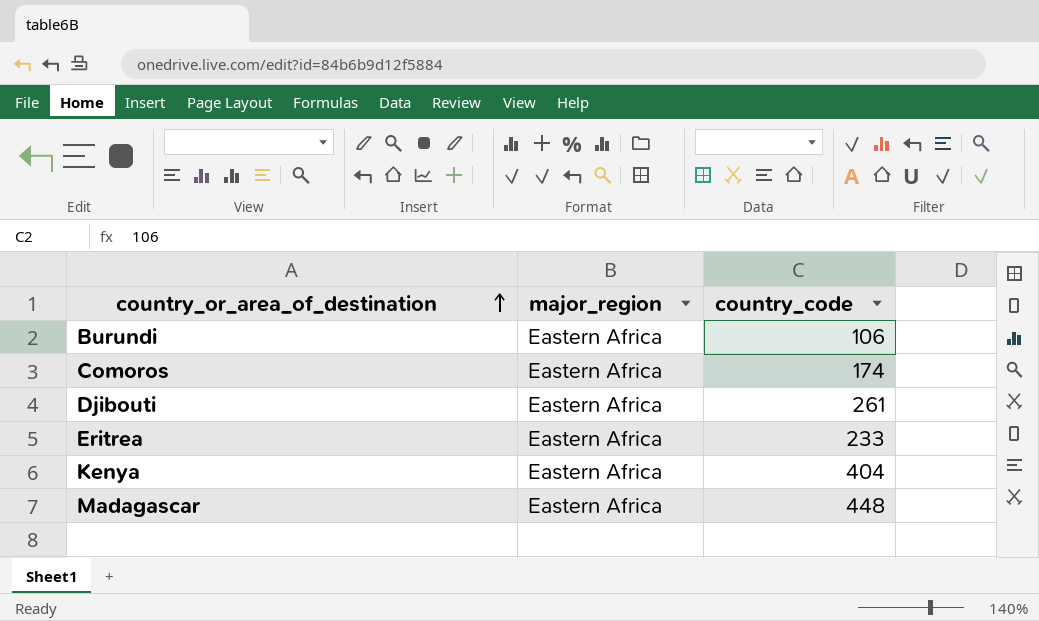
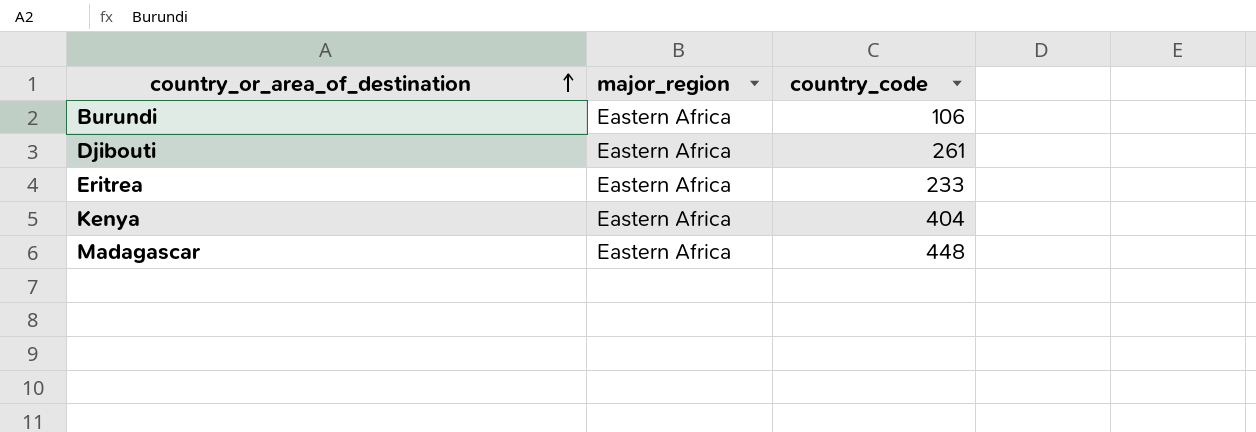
row Comoros: Eastern Africa | 174 -> none

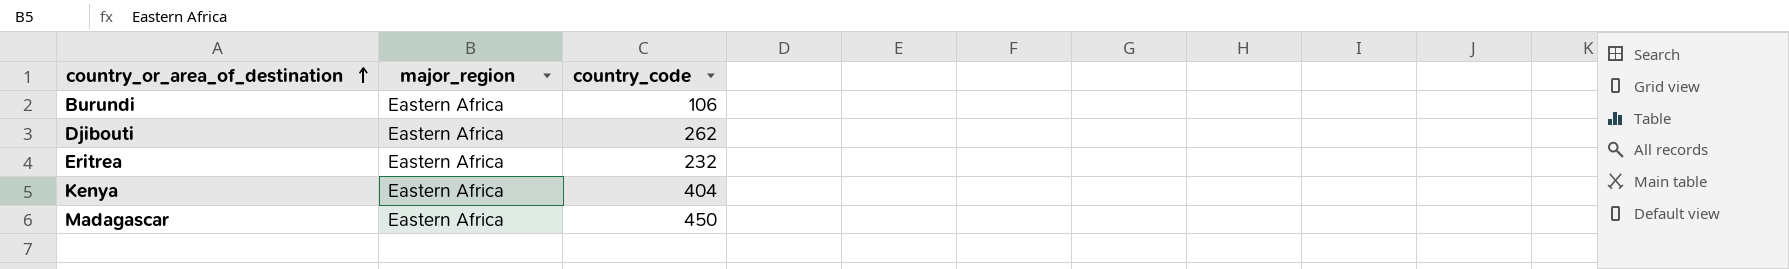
Djibouti | country_code: 261 -> 262
Eritrea | country_code: 233 -> 232
Madagascar | country_code: 448 -> 450

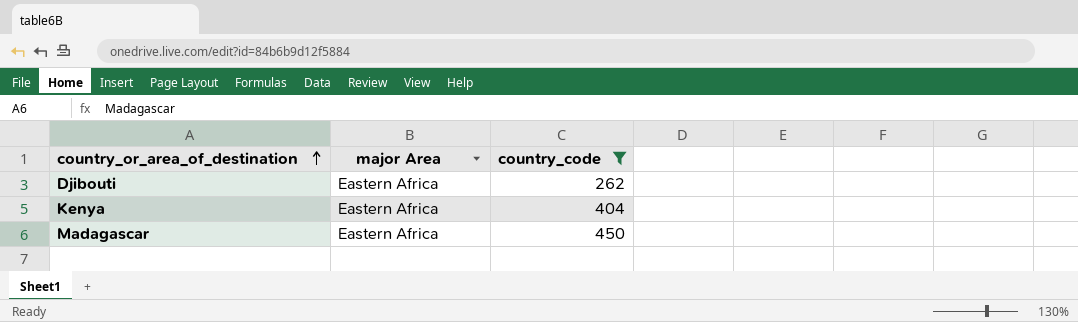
filter: none -> country_code >= 262
column name: major_region -> major Area

